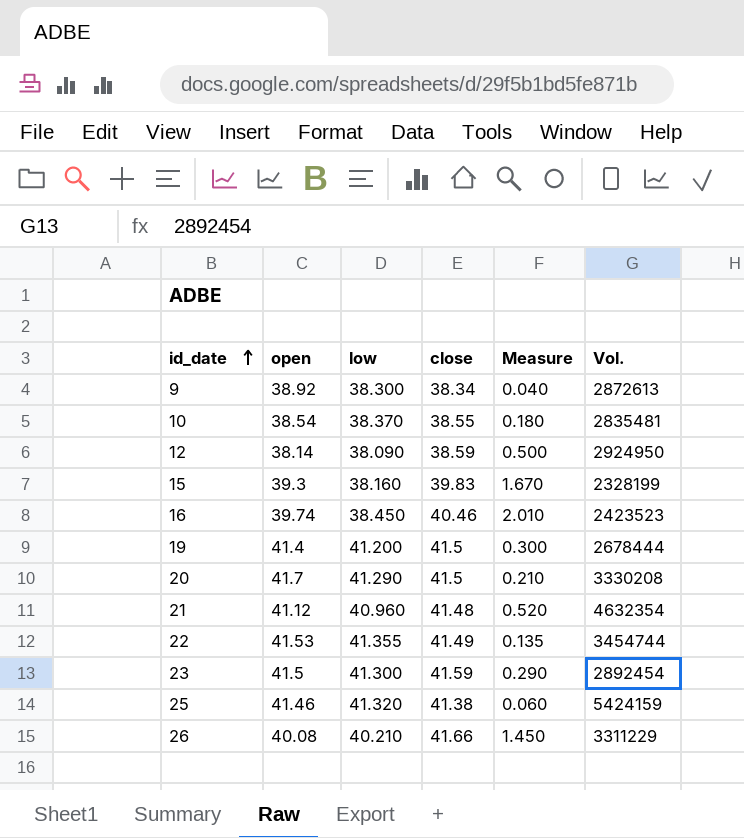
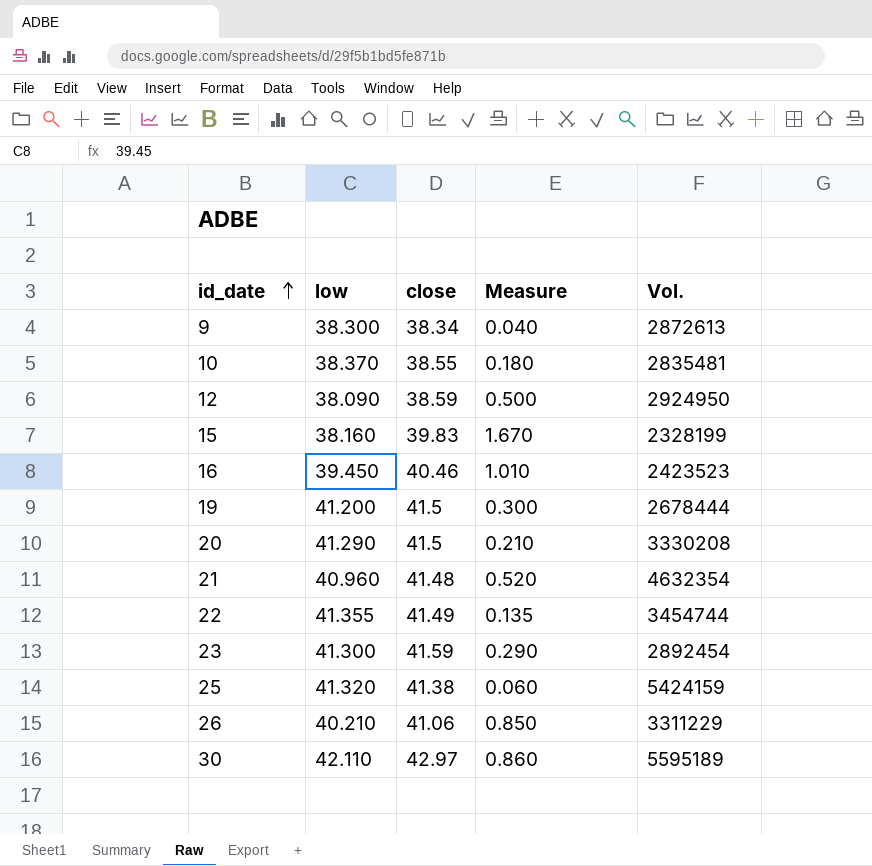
column open | position: 2 -> none
16 | low: 38.450 -> 39.450
16 | Measure: 2.010 -> 1.010
26 | close: 41.66 -> 41.06
26 | Measure: 1.450 -> 0.850
row 30: none -> 42.110 | 42.97 | 0.860 | 5595189

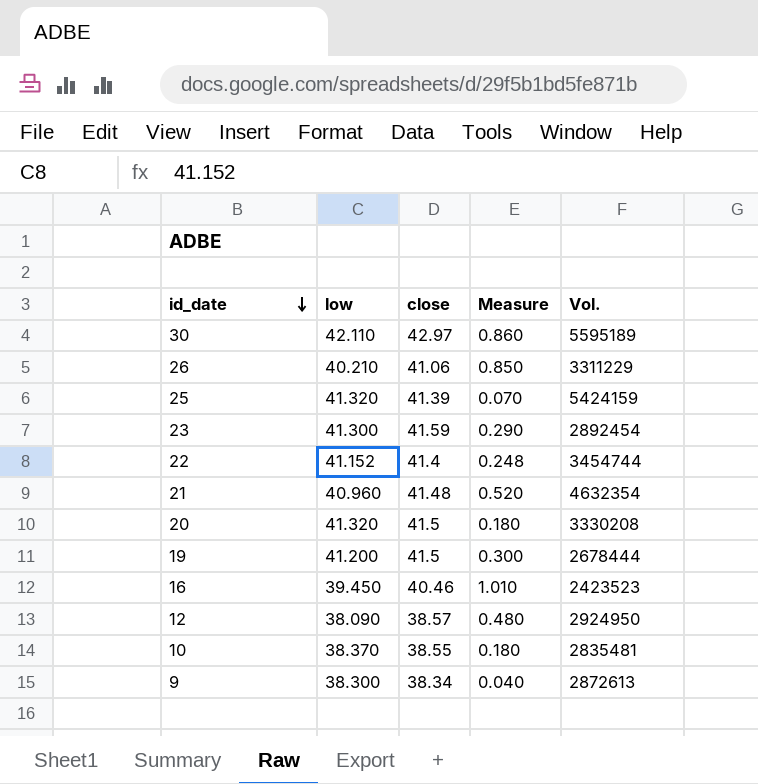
row order: id_date ascending -> id_date descending
row 15: 38.160 | 39.83 | 1.670 | 2328199 -> none
25 | close: 41.38 -> 41.39
25 | Measure: 0.060 -> 0.070
22 | low: 41.355 -> 41.152
22 | close: 41.49 -> 41.4
22 | Measure: 0.135 -> 0.248
20 | low: 41.290 -> 41.320
20 | Measure: 0.210 -> 0.180
12 | close: 38.59 -> 38.57
12 | Measure: 0.500 -> 0.480

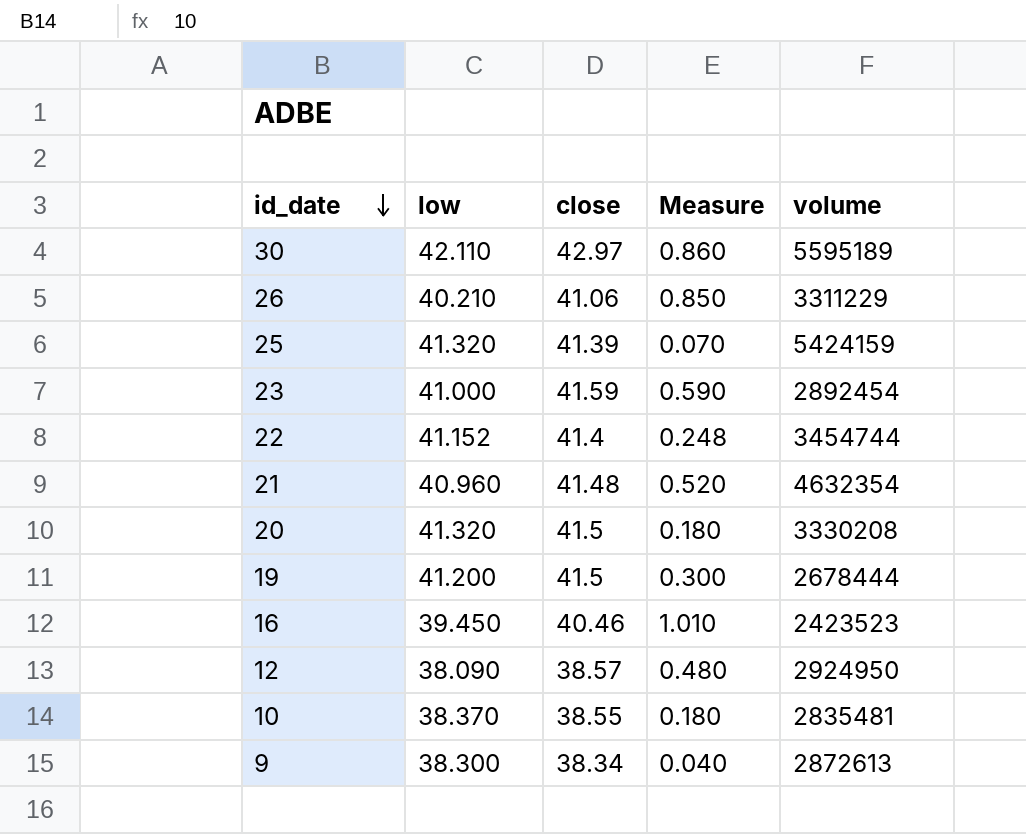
column name: Vol. -> volume
23 | low: 41.300 -> 41.000
23 | Measure: 0.290 -> 0.590

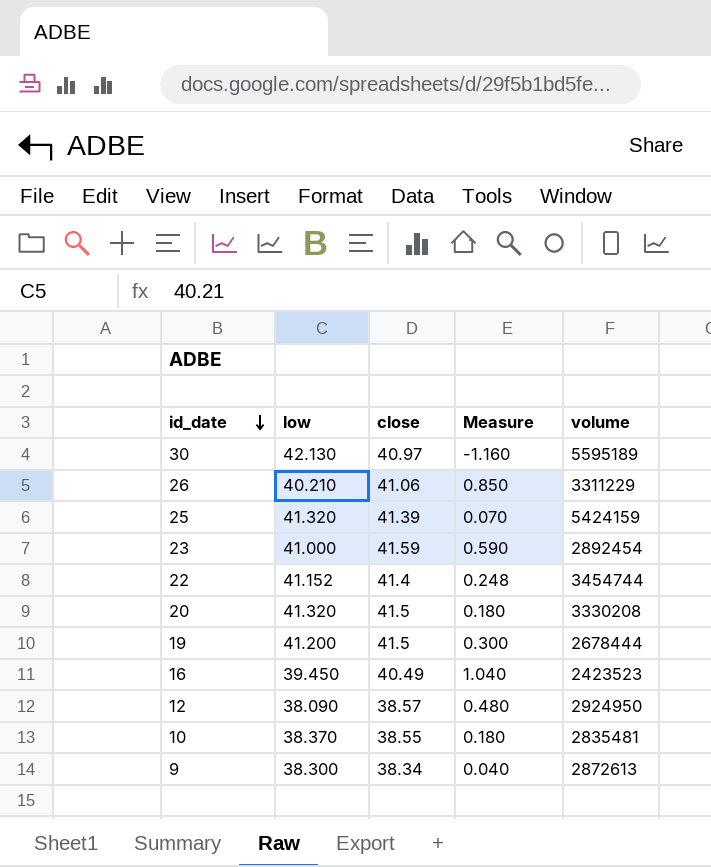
row 21: 40.960 | 41.48 | 0.520 | 4632354 -> none
30 | low: 42.110 -> 42.130
30 | close: 42.97 -> 40.97
30 | Measure: 0.860 -> -1.160
16 | close: 40.46 -> 40.49
16 | Measure: 1.010 -> 1.040

